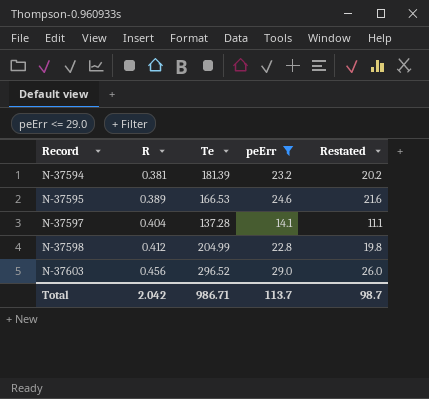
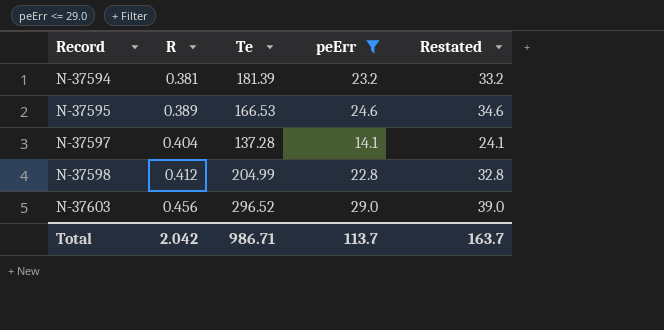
column Restated | formula: [peErr] - 3 -> [peErr] + 10
Total | Restated: 98.7 -> 163.7

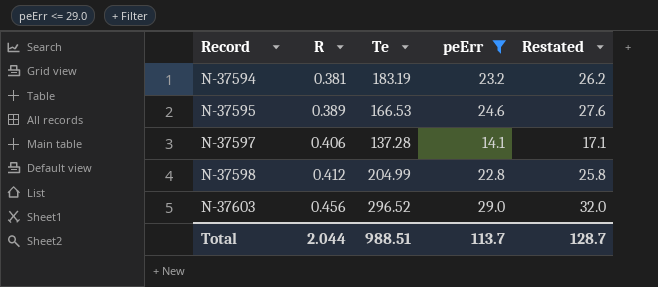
column Restated | formula: [peErr] + 10 -> [peErr] + 3
N-37594 | Te: 181.39 -> 183.19
N-37597 | R: 0.404 -> 0.406
Total | R: 2.042 -> 2.044
Total | Te: 986.71 -> 988.51
Total | Restated: 163.7 -> 128.7

